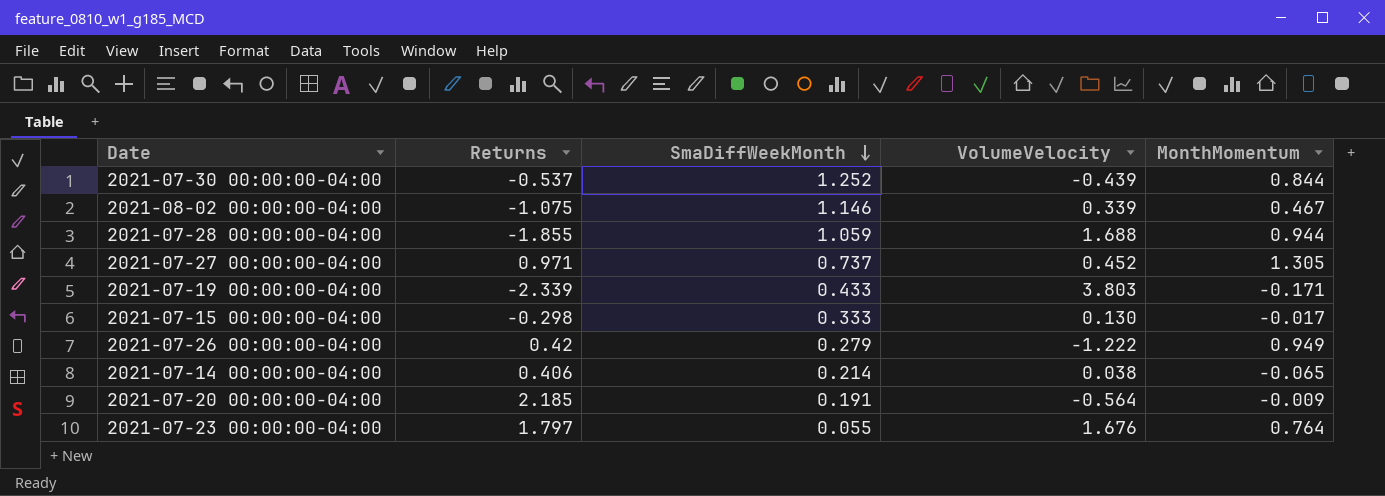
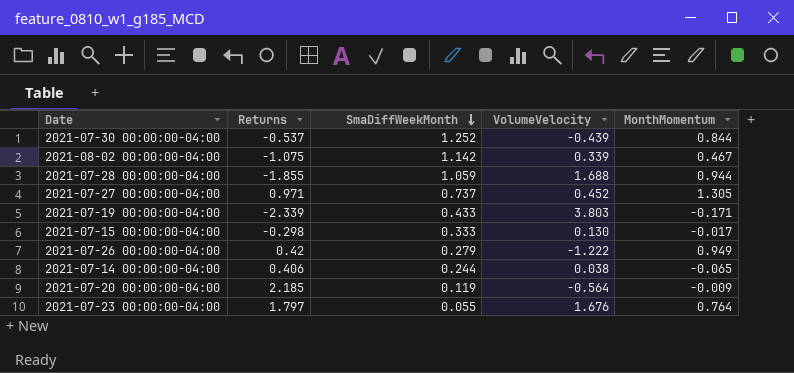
2021-08-02 00:00:00-04:00 | SmaDiffWeekMonth: 1.146 -> 1.142
2021-07-14 00:00:00-04:00 | SmaDiffWeekMonth: 0.214 -> 0.244
2021-07-20 00:00:00-04:00 | SmaDiffWeekMonth: 0.191 -> 0.119

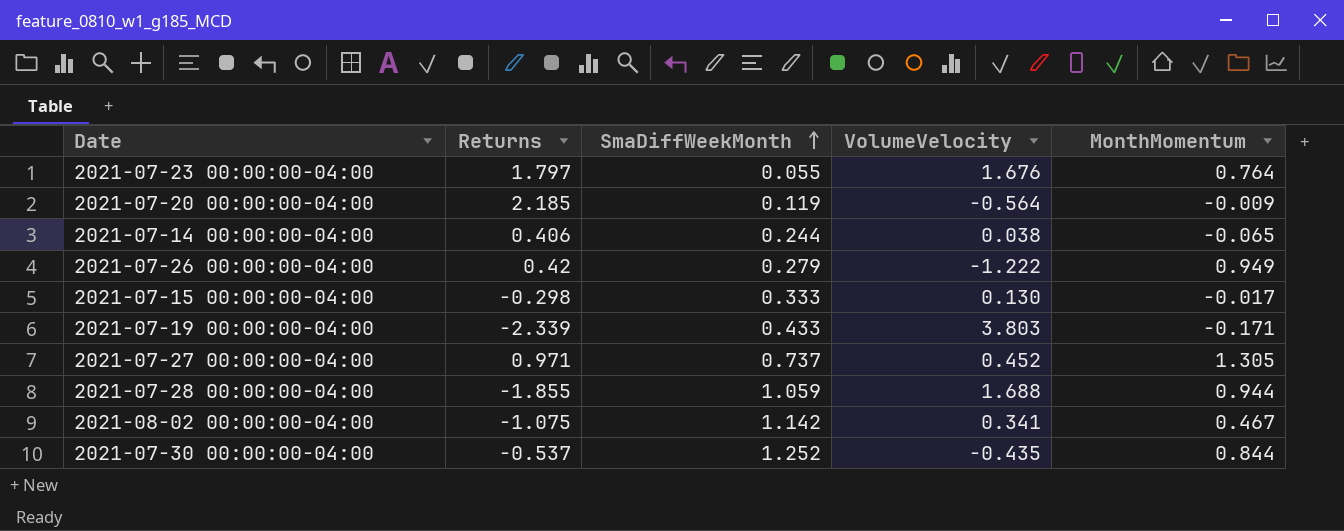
row order: SmaDiffWeekMonth descending -> SmaDiffWeekMonth ascending
2021-08-02 00:00:00-04:00 | VolumeVelocity: 0.339 -> 0.341
2021-07-30 00:00:00-04:00 | VolumeVelocity: -0.439 -> -0.435

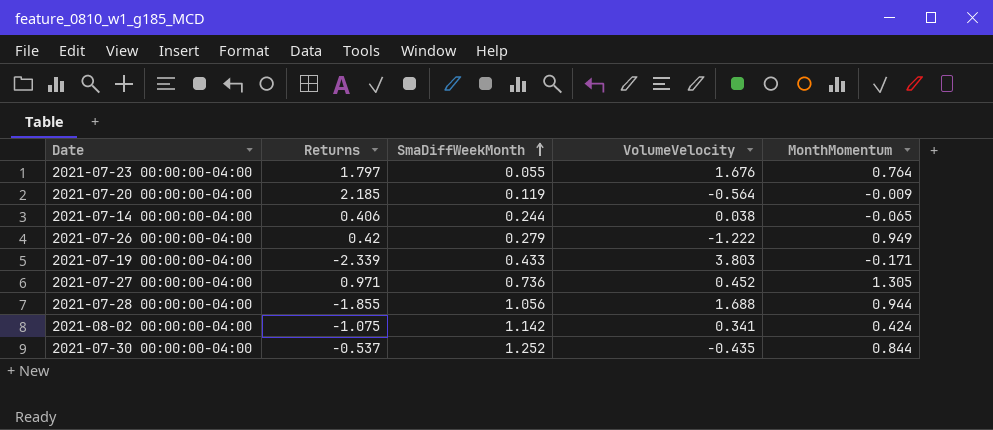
row 2021-07-15 00:00:00-04:00: -0.298 | 0.333 | 0.130 | -0.017 -> none
2021-07-27 00:00:00-04:00 | SmaDiffWeekMonth: 0.737 -> 0.736
2021-07-28 00:00:00-04:00 | SmaDiffWeekMonth: 1.059 -> 1.056
2021-08-02 00:00:00-04:00 | MonthMomentum: 0.467 -> 0.424

